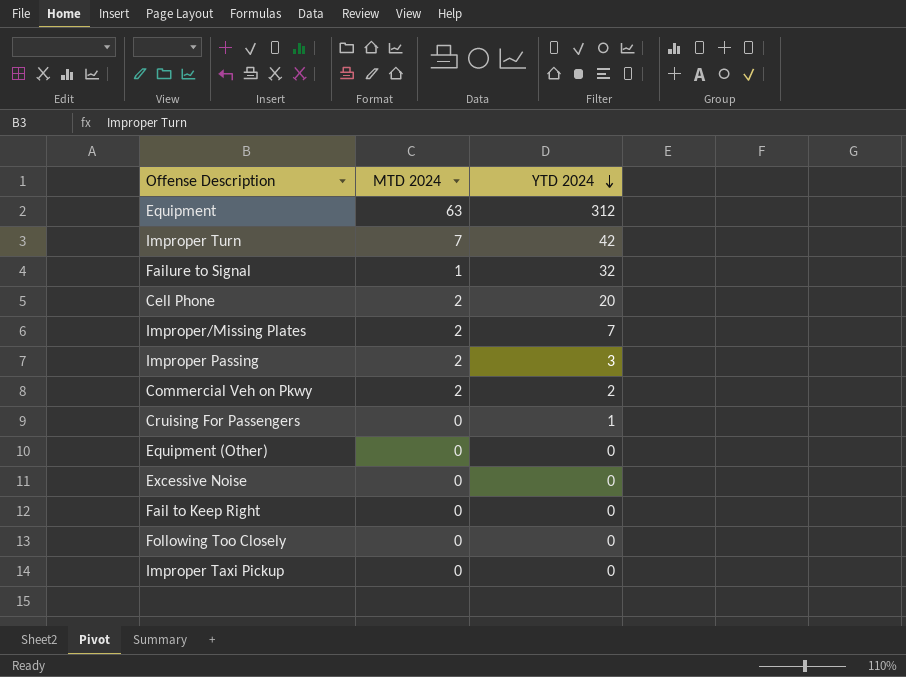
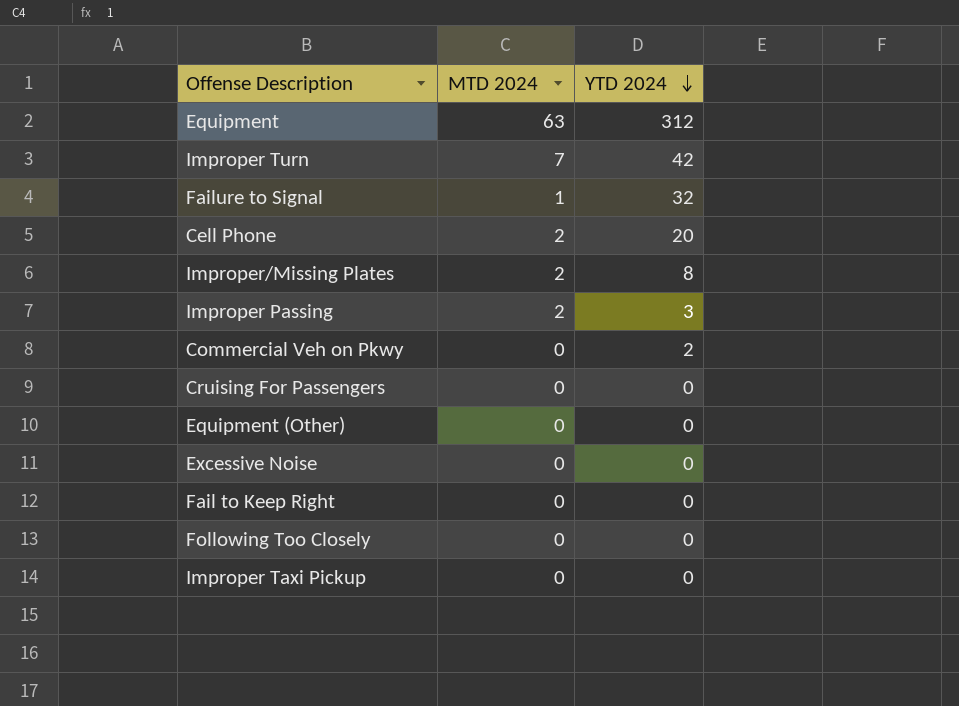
Improper/Missing Plates | YTD 2024: 7 -> 8
Commercial Veh on Pkwy | MTD 2024: 2 -> 0
Cruising For Passengers | YTD 2024: 1 -> 0

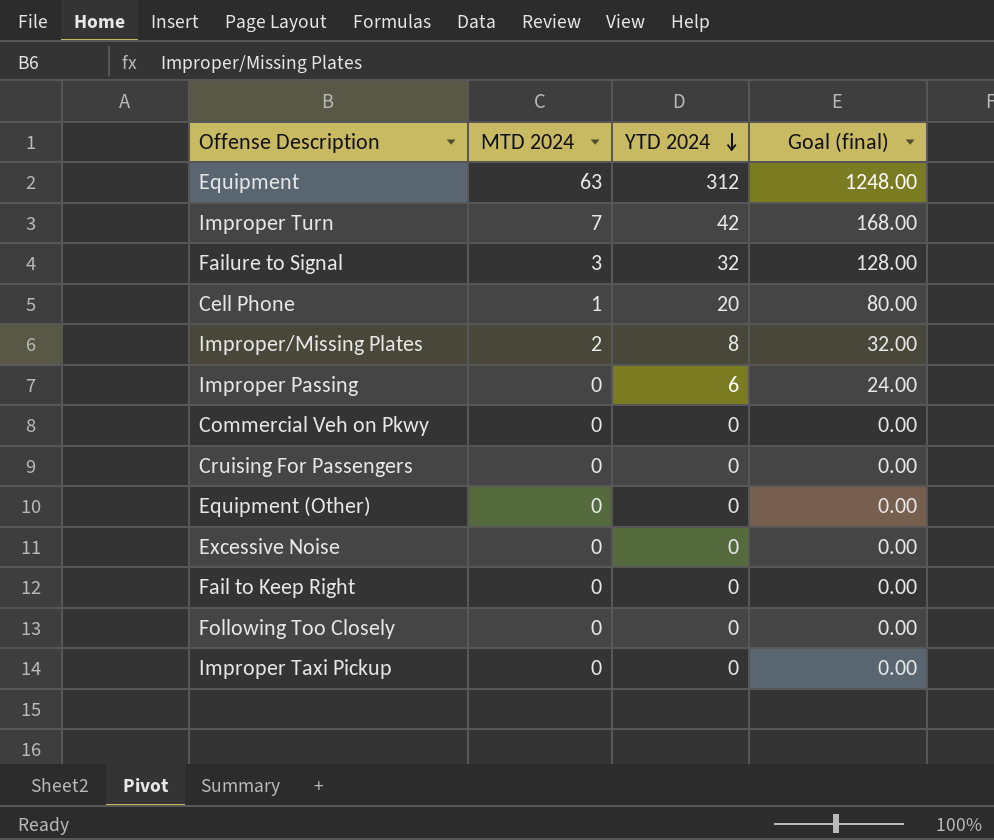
column Goal (final) | formula: none -> [YTD 2024] * 4
Failure to Signal | MTD 2024: 1 -> 3
Cell Phone | MTD 2024: 2 -> 1
Improper Passing | MTD 2024: 2 -> 0
Improper Passing | YTD 2024: 3 -> 6
Commercial Veh on Pkwy | YTD 2024: 2 -> 0

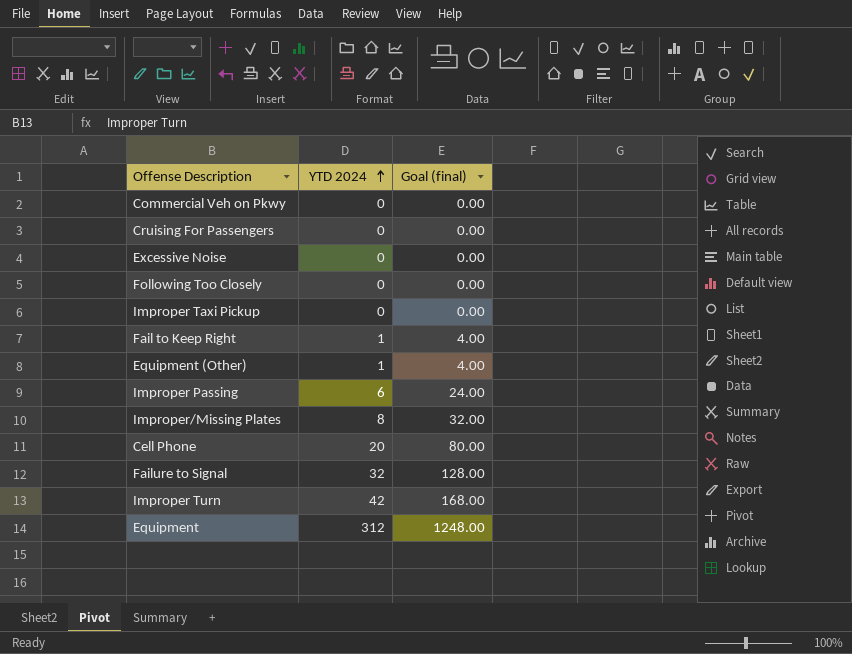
row order: YTD 2024 descending -> YTD 2024 ascending
column MTD 2024 | position: 2 -> none
Fail to Keep Right | YTD 2024: 0 -> 1
Fail to Keep Right | Goal (final): 0.00 -> 4.00
Equipment (Other) | YTD 2024: 0 -> 1
Equipment (Other) | Goal (final): 0.00 -> 4.00

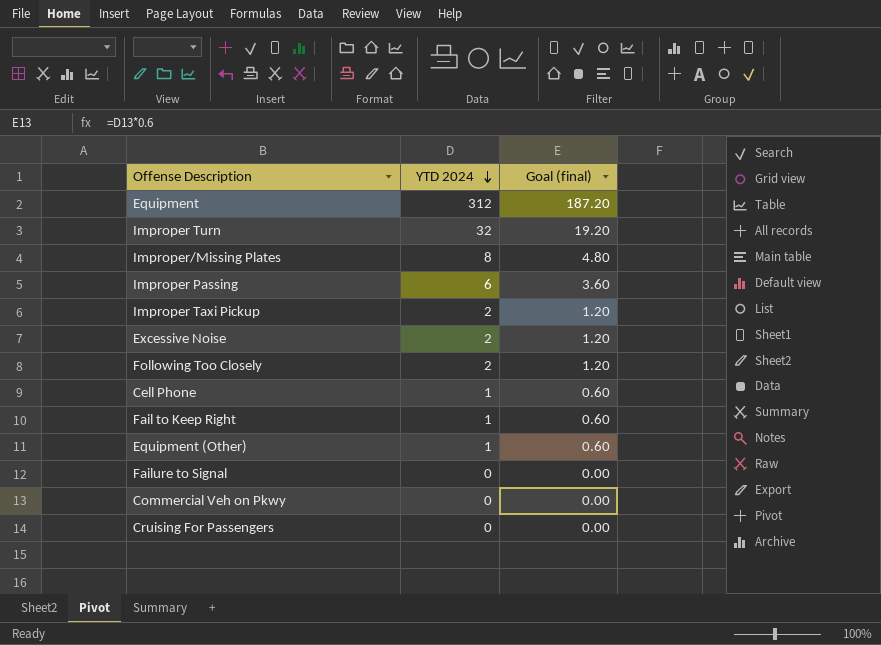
row order: YTD 2024 ascending -> YTD 2024 descending
column Goal (final) | formula: [YTD 2024] * 4 -> [YTD 2024] * 0.6
Improper Turn | YTD 2024: 42 -> 32
Improper Taxi Pickup | YTD 2024: 0 -> 2
Excessive Noise | YTD 2024: 0 -> 2
Following Too Closely | YTD 2024: 0 -> 2
Cell Phone | YTD 2024: 20 -> 1
Failure to Signal | YTD 2024: 32 -> 0

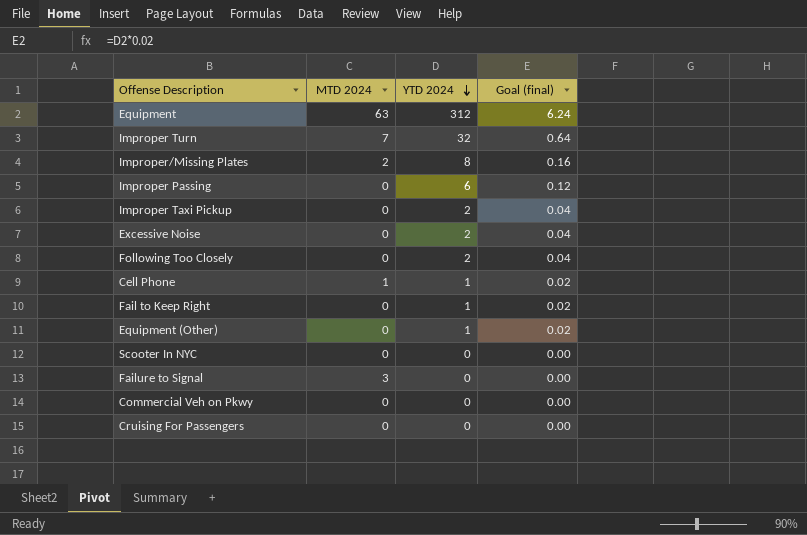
column MTD 2024 | position: none -> 2
column Goal (final) | formula: [YTD 2024] * 0.6 -> [YTD 2024] * 0.02
row Scooter In NYC: none -> 0 | 0 | 0.00

